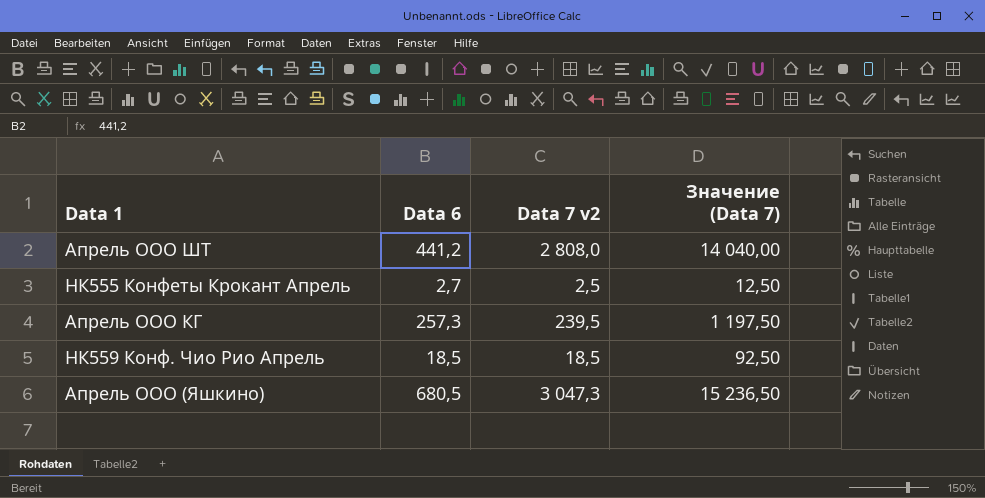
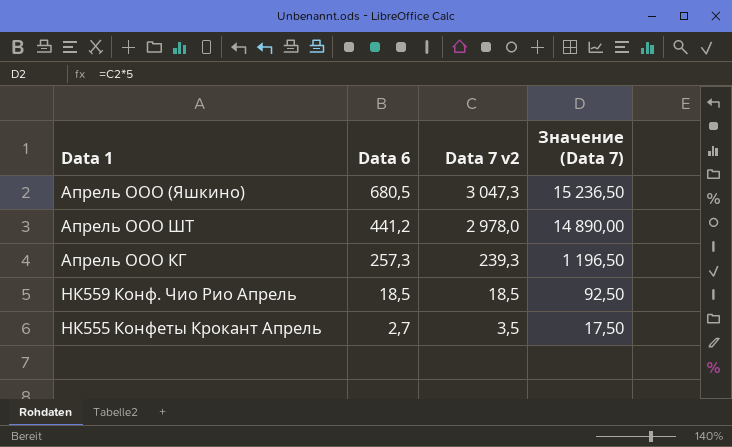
row order: none -> Data 6 descending
Апрель ООО ШТ | Data 7 v2: 2 808,0 -> 2 978,0
Апрель ООО ШТ | Значение (Data 7): 14 040,00 -> 14 890,00
Апрель ООО КГ | Data 7 v2: 239,5 -> 239,3
Апрель ООО КГ | Значение (Data 7): 1 197,50 -> 1 196,50
НК555 Конфеты Крокант Апрель | Data 7 v2: 2,5 -> 3,5
НК555 Конфеты Крокант Апрель | Значение (Data 7): 12,50 -> 17,50

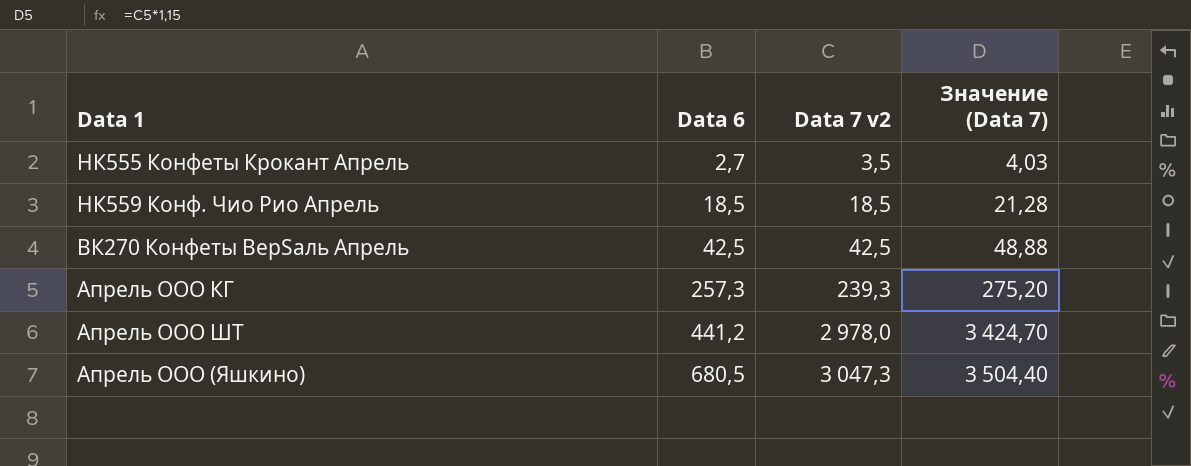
row order: Data 6 descending -> Data 6 ascending
column Значение (Data 7) | formula: [Data 7 v2] * 5 -> [Data 7 v2] * 1,15
row ВК270 Конфеты ВерSаль Апрель: none -> 42,5 | 42,5 | 48,88

